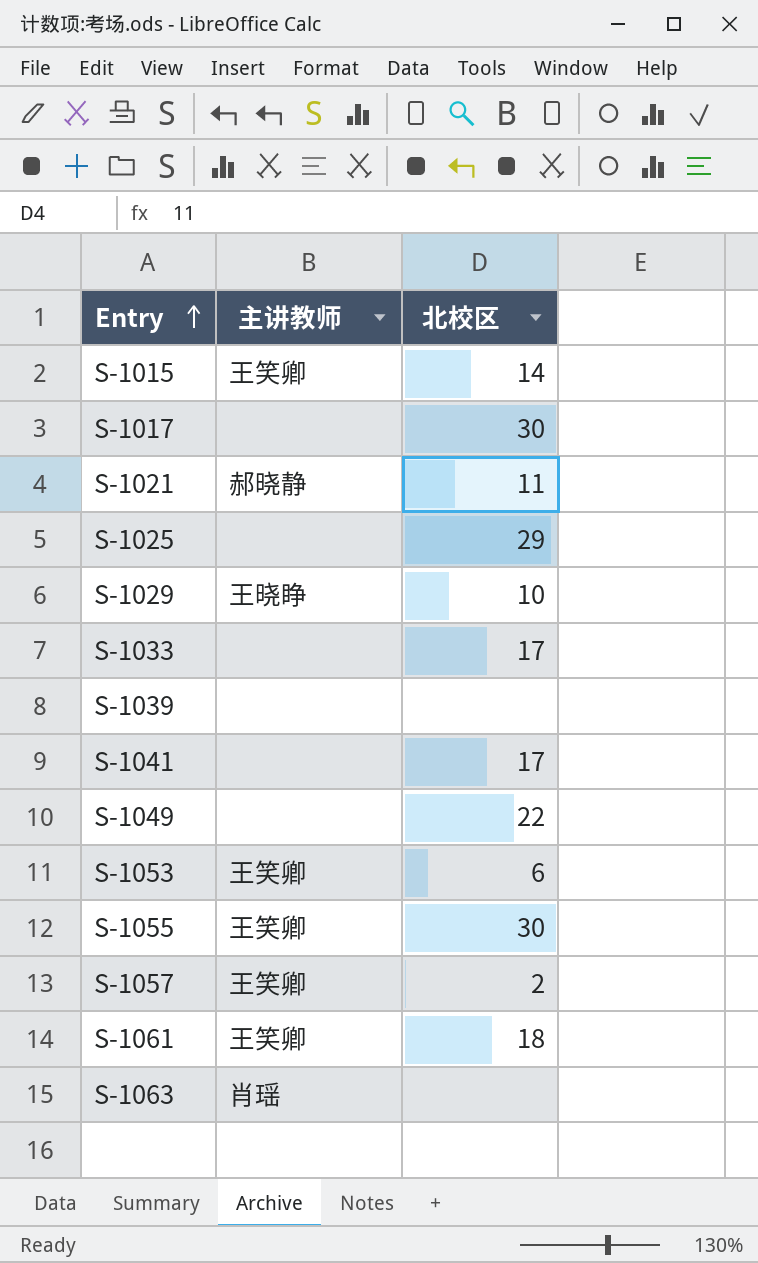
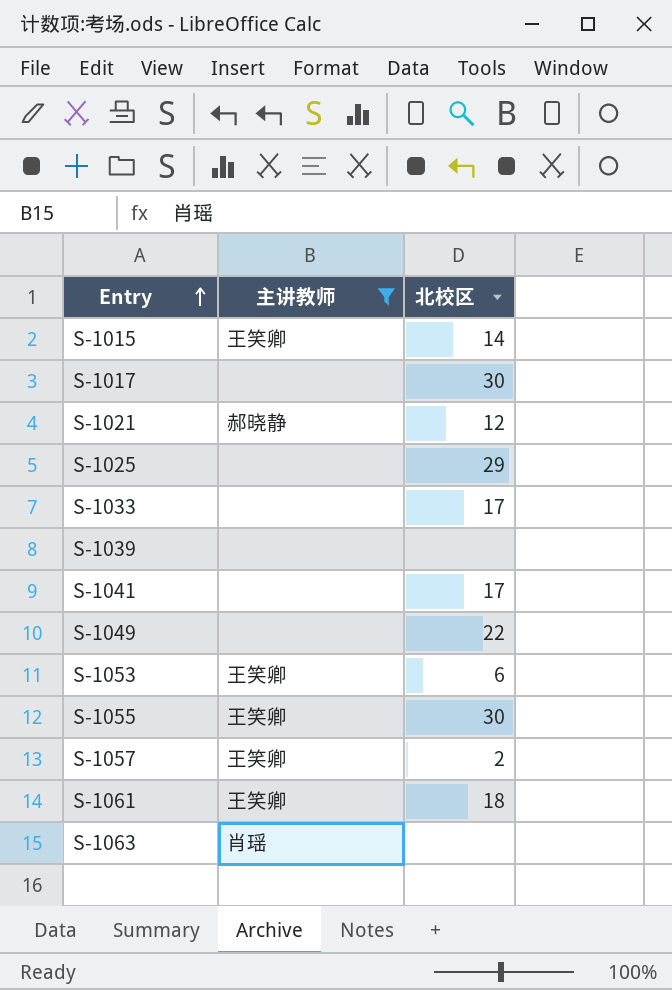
filter: none -> 主讲教师 != 王晓睁
S-1021 | 北校区: 11 -> 12

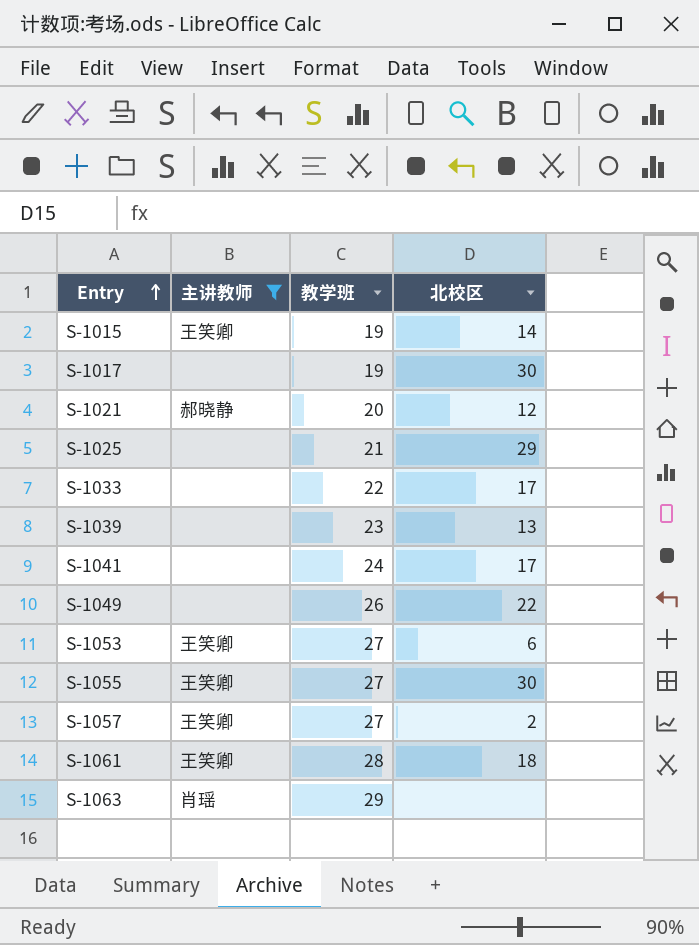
column 教学班 | position: none -> 3
S-1039 | 北校区: none -> 13

